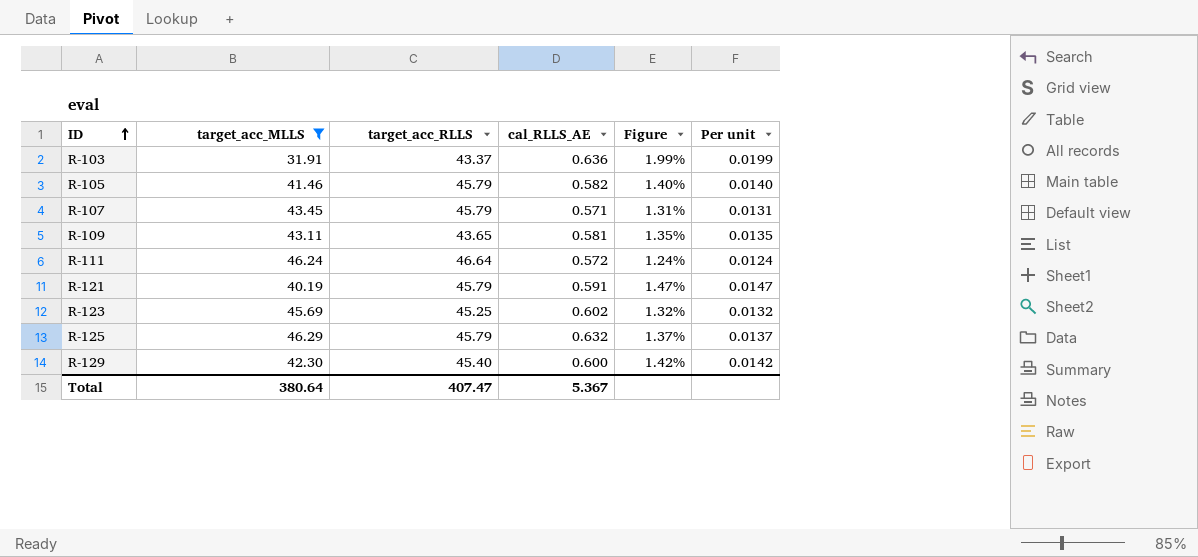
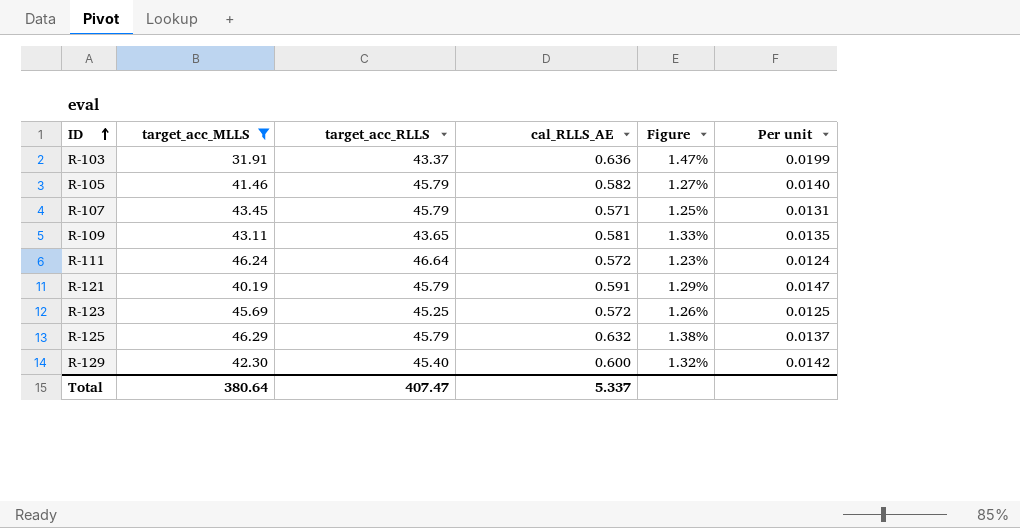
column Figure | formula: [cal_RLLS_AE] / [target_acc_MLLS] -> [cal_RLLS_AE] / [target_acc_RLLS]
R-123 | cal_RLLS_AE: 0.602 -> 0.572
R-123 | Per unit: 0.0132 -> 0.0125
Total | cal_RLLS_AE: 5.367 -> 5.337

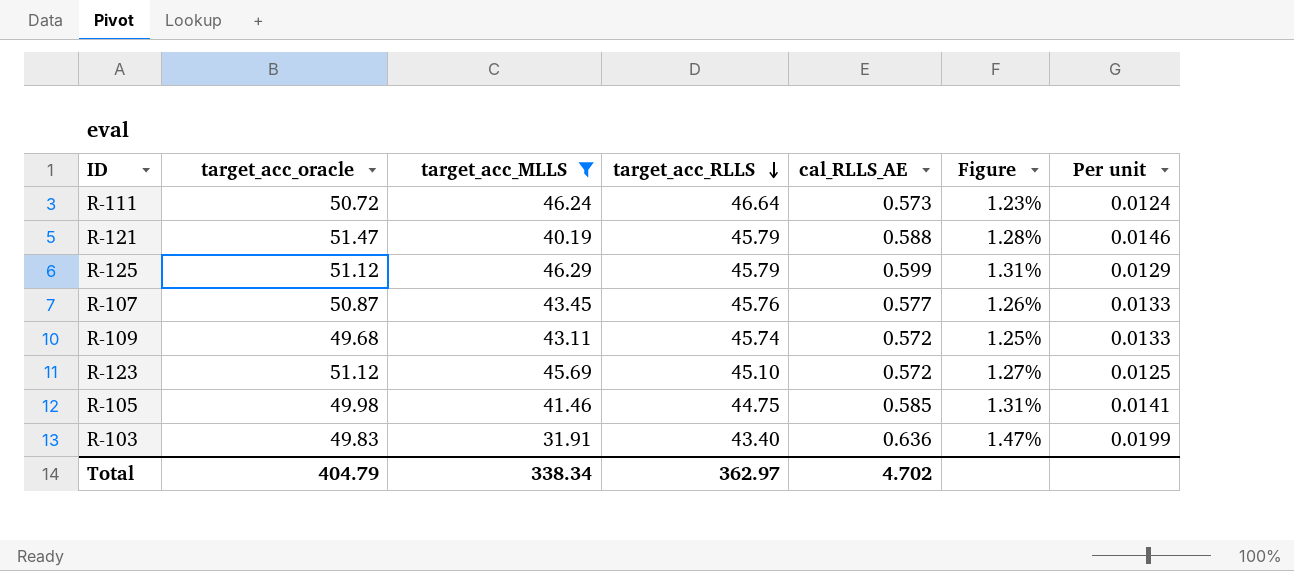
row order: ID ascending -> target_acc_RLLS descending
column target_acc_oracle | position: none -> 2
row R-129: 42.30 | 45.40 | 0.600 | 1.32% | 0.0142 -> none
R-111 | cal_RLLS_AE: 0.572 -> 0.573
R-121 | cal_RLLS_AE: 0.591 -> 0.588
R-121 | Figure: 1.29% -> 1.28%
R-121 | Per unit: 0.0147 -> 0.0146
R-125 | cal_RLLS_AE: 0.632 -> 0.599
R-125 | Figure: 1.38% -> 1.31%
R-125 | Per unit: 0.0137 -> 0.0129
R-107 | target_acc_RLLS: 45.79 -> 45.76
R-107 | cal_RLLS_AE: 0.571 -> 0.577
R-107 | Figure: 1.25% -> 1.26%
R-107 | Per unit: 0.0131 -> 0.0133
R-109 | target_acc_RLLS: 43.65 -> 45.74
R-109 | cal_RLLS_AE: 0.581 -> 0.572
R-109 | Figure: 1.33% -> 1.25%
R-109 | Per unit: 0.0135 -> 0.0133
R-123 | target_acc_RLLS: 45.25 -> 45.10
R-123 | Figure: 1.26% -> 1.27%
R-105 | target_acc_RLLS: 45.79 -> 44.75
R-105 | cal_RLLS_AE: 0.582 -> 0.585
R-105 | Figure: 1.27% -> 1.31%
R-105 | Per unit: 0.0140 -> 0.0141
R-103 | target_acc_RLLS: 43.37 -> 43.40
Total | target_acc_MLLS: 380.64 -> 338.34
Total | target_acc_RLLS: 407.47 -> 362.97
Total | cal_RLLS_AE: 5.337 -> 4.702

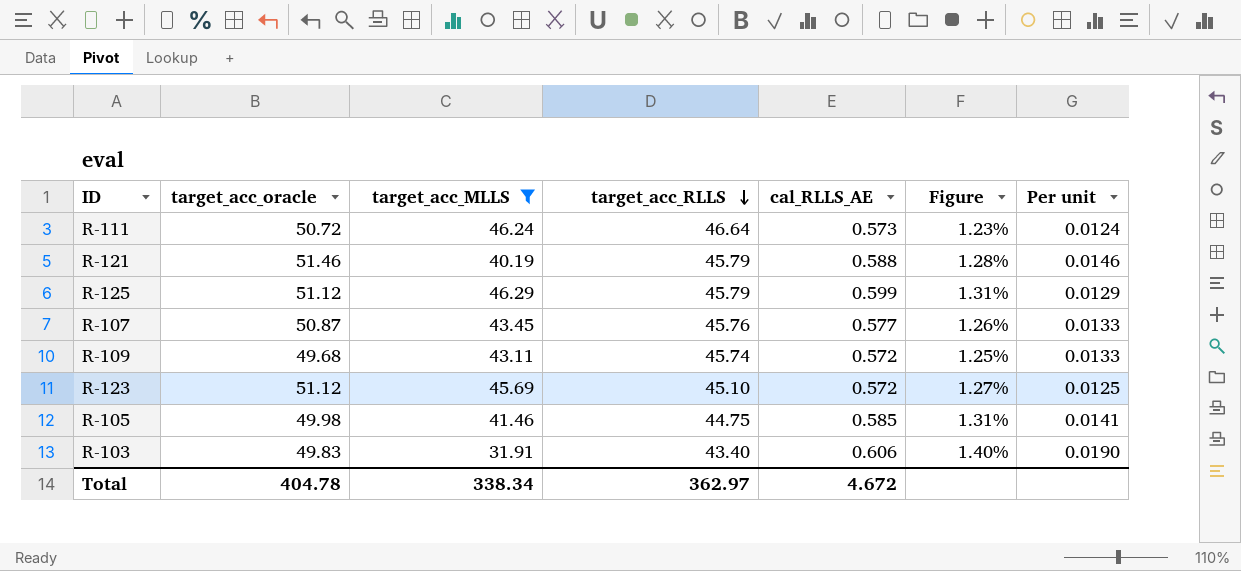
R-121 | target_acc_oracle: 51.47 -> 51.46
R-103 | cal_RLLS_AE: 0.636 -> 0.606
R-103 | Figure: 1.47% -> 1.40%
R-103 | Per unit: 0.0199 -> 0.0190
Total | target_acc_oracle: 404.79 -> 404.78
Total | cal_RLLS_AE: 4.702 -> 4.672

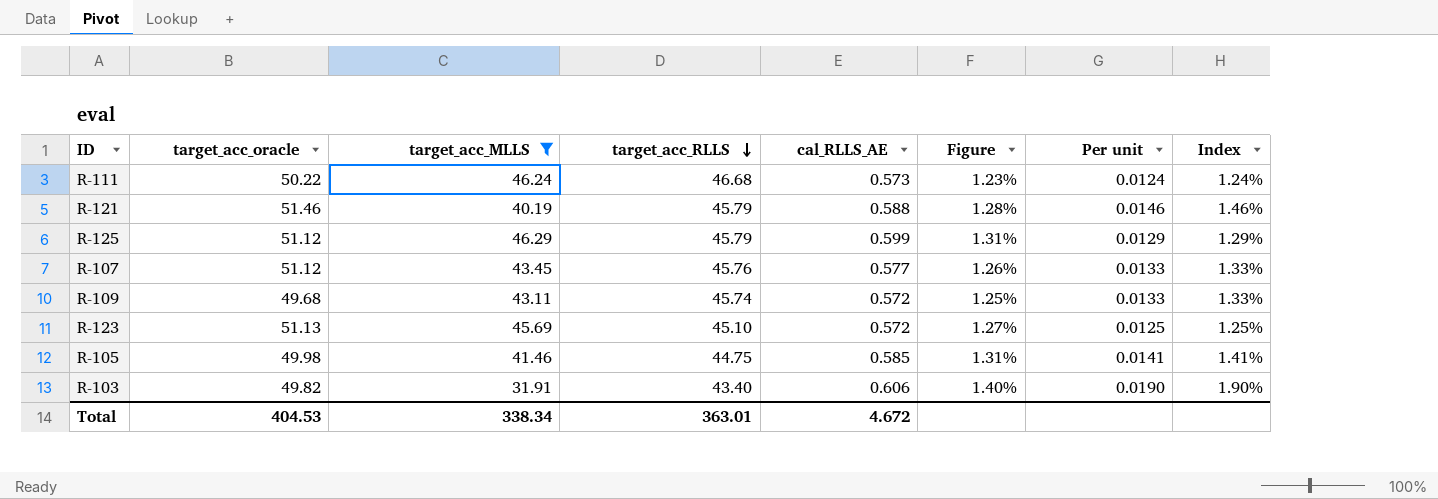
column Index | formula: none -> [cal_RLLS_AE] / [target_acc_MLLS]
R-111 | target_acc_oracle: 50.72 -> 50.22
R-111 | target_acc_RLLS: 46.64 -> 46.68
R-107 | target_acc_oracle: 50.87 -> 51.12
R-123 | target_acc_oracle: 51.12 -> 51.13
R-103 | target_acc_oracle: 49.83 -> 49.82
Total | target_acc_oracle: 404.78 -> 404.53
Total | target_acc_RLLS: 362.97 -> 363.01

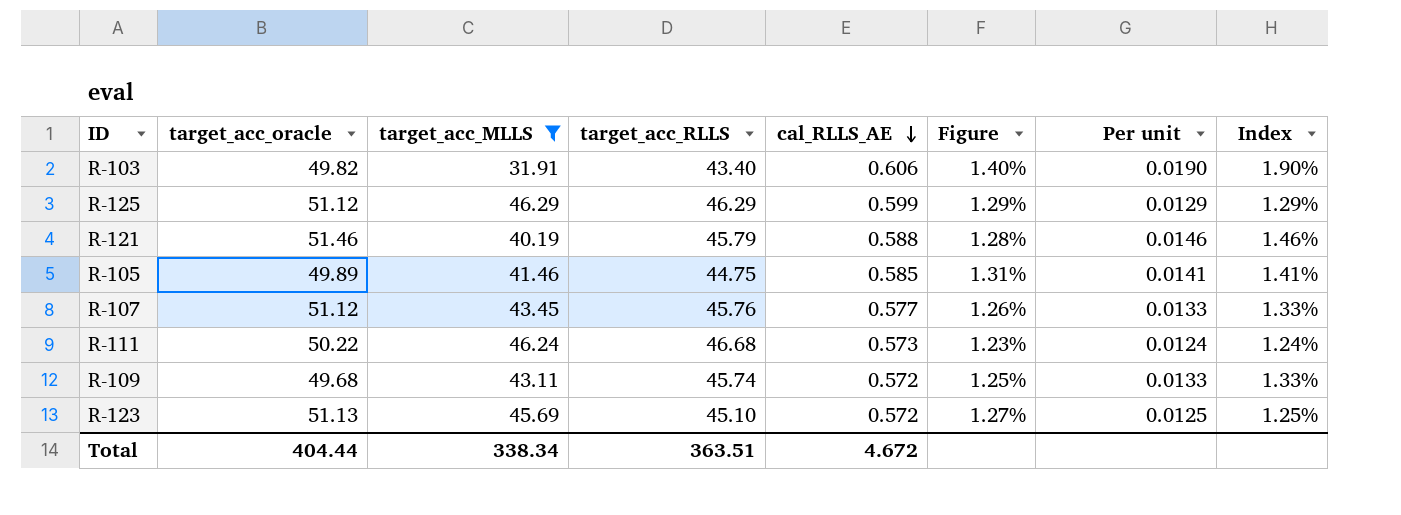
row order: target_acc_RLLS descending -> cal_RLLS_AE descending
R-125 | target_acc_RLLS: 45.79 -> 46.29
R-125 | Figure: 1.31% -> 1.29%
R-105 | target_acc_oracle: 49.98 -> 49.89
Total | target_acc_oracle: 404.53 -> 404.44
Total | target_acc_RLLS: 363.01 -> 363.51

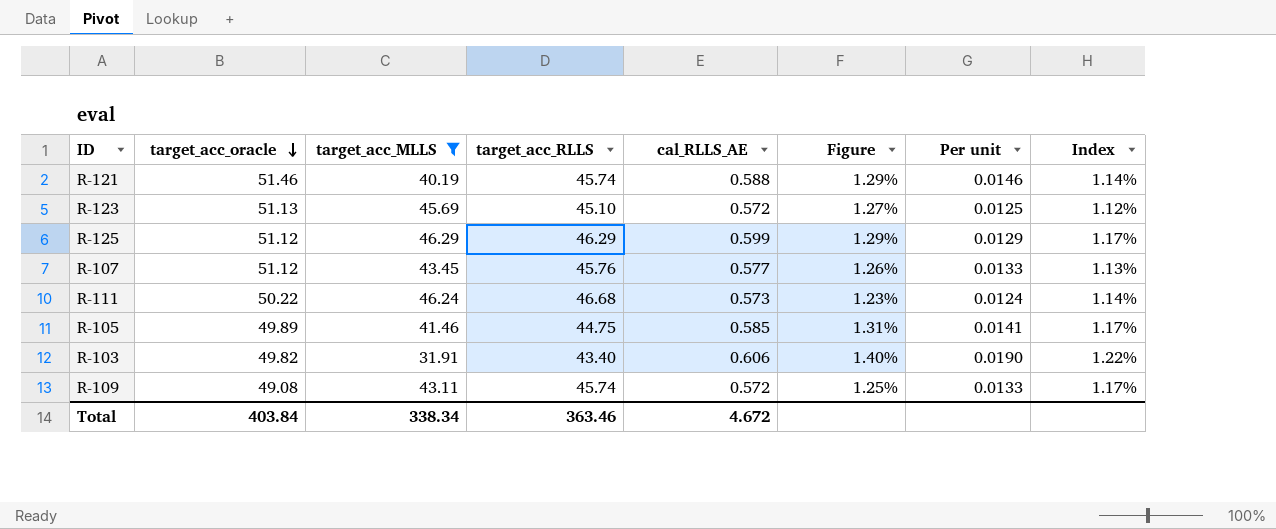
row order: cal_RLLS_AE descending -> target_acc_oracle descending
column Index | formula: [cal_RLLS_AE] / [target_acc_MLLS] -> [cal_RLLS_AE] / [target_acc_oracle]
R-121 | target_acc_RLLS: 45.79 -> 45.74
R-121 | Figure: 1.28% -> 1.29%
R-109 | target_acc_oracle: 49.68 -> 49.08
Total | target_acc_oracle: 404.44 -> 403.84
Total | target_acc_RLLS: 363.51 -> 363.46

